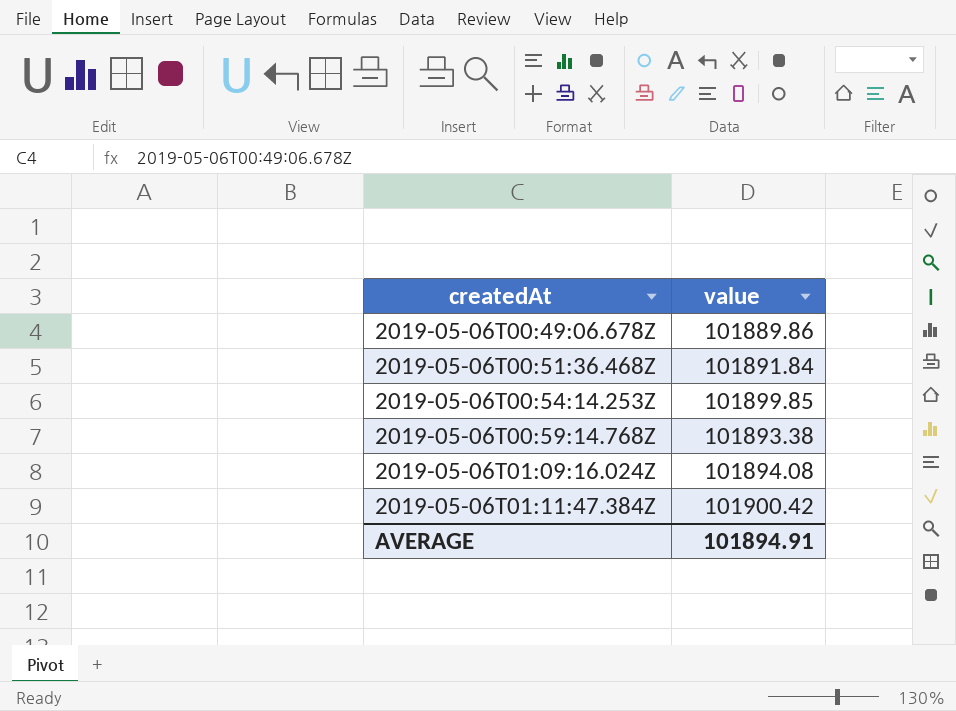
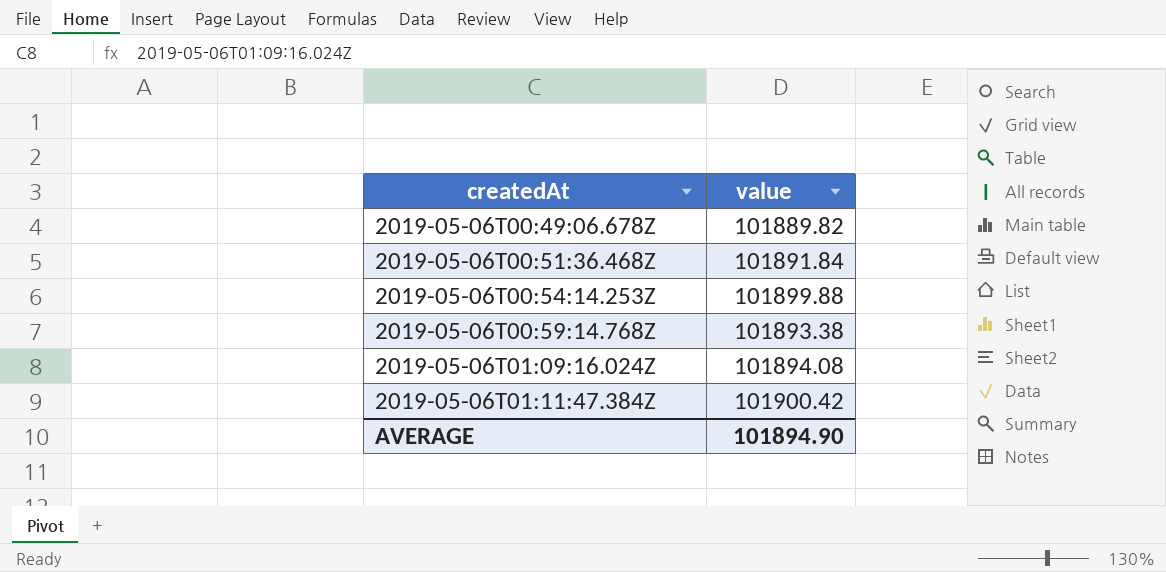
2019-05-06T00:49:06.678Z | value: 101889.86 -> 101889.82
2019-05-06T00:54:14.253Z | value: 101899.85 -> 101899.88
AVERAGE | value: 101894.91 -> 101894.90

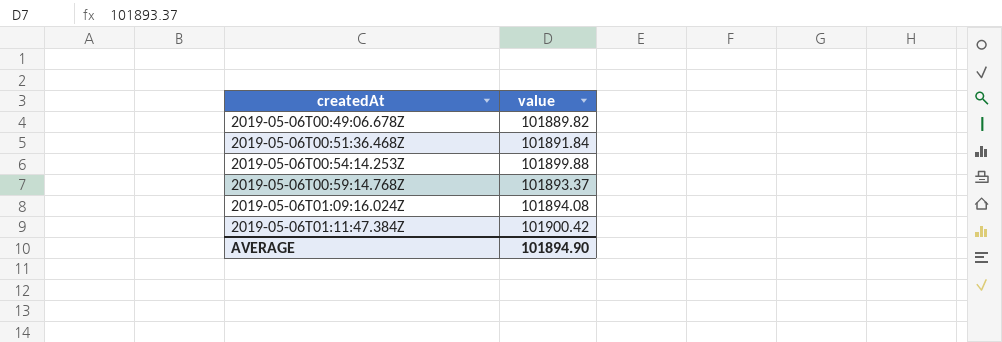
2019-05-06T00:59:14.768Z | value: 101893.38 -> 101893.37

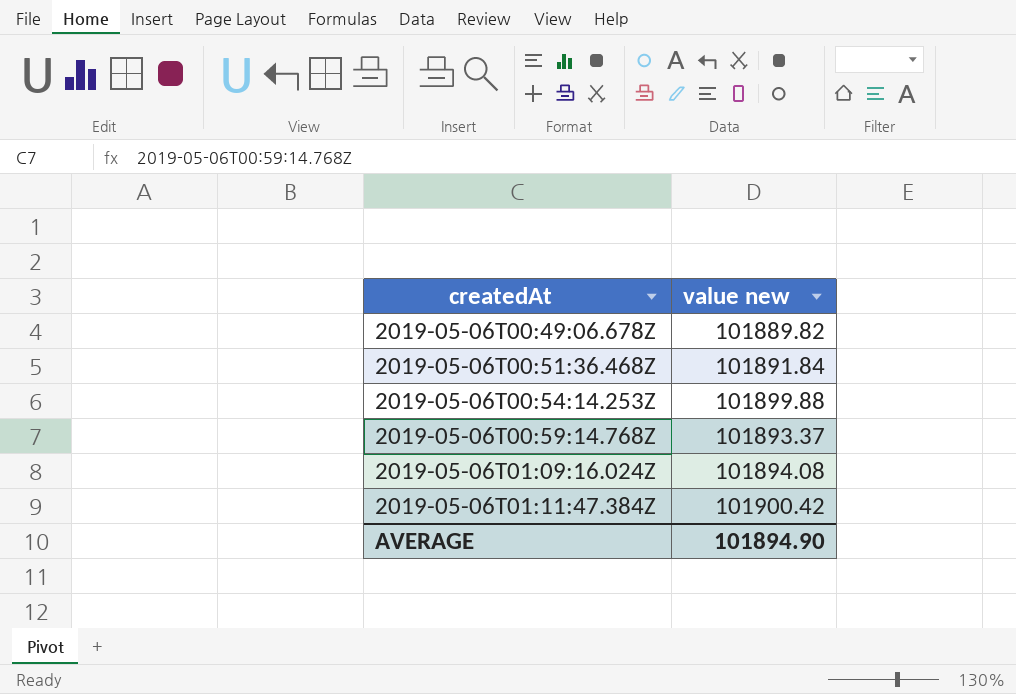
column name: value -> value new

